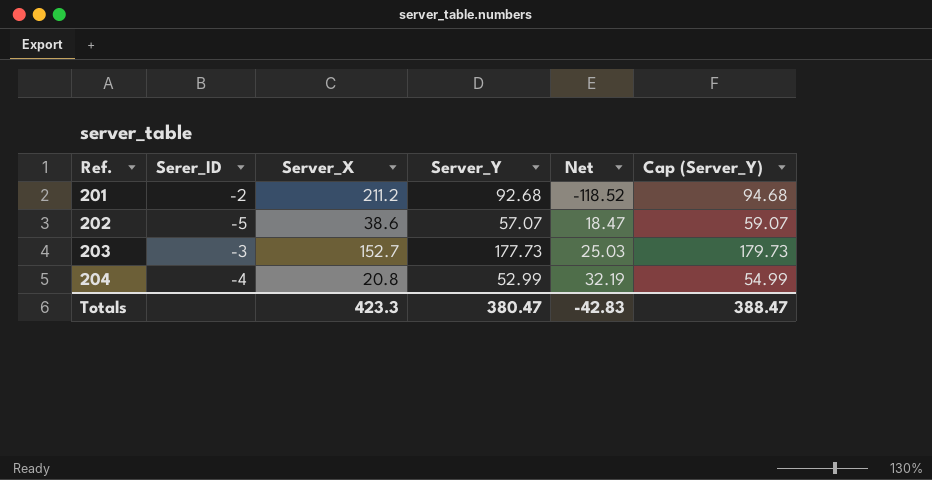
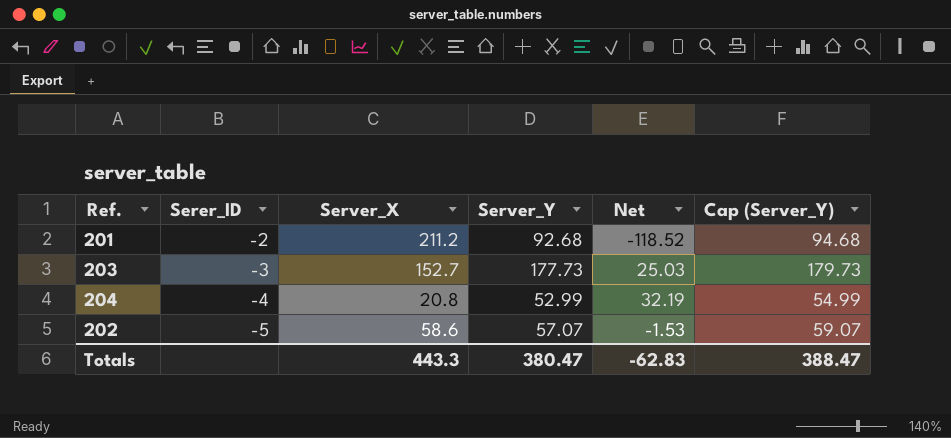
row order: Ref. ascending -> Serer_ID descending
202 | Server_X: 38.6 -> 58.6
202 | Net: 18.47 -> -1.53
Totals | Server_X: 423.3 -> 443.3
Totals | Net: -42.83 -> -62.83

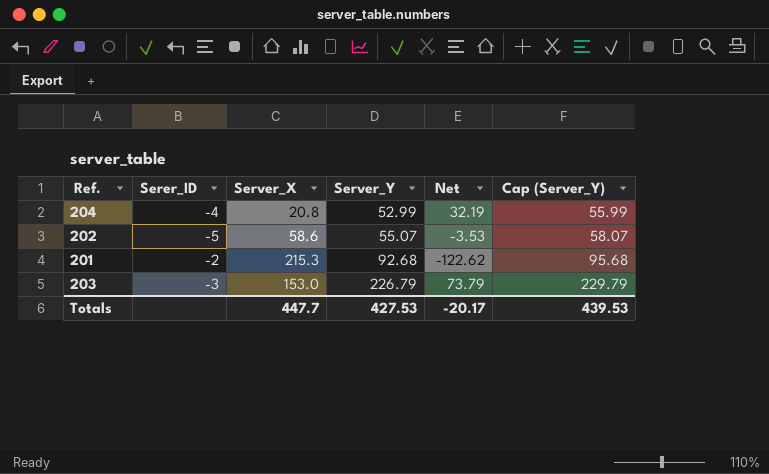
row order: Serer_ID descending -> Server_Y ascending
column Cap (Server_Y) | formula: [Server_Y] + 2 -> [Server_Y] + 3
202 | Server_Y: 57.07 -> 55.07
202 | Net: -1.53 -> -3.53
201 | Server_X: 211.2 -> 215.3
201 | Net: -118.52 -> -122.62
203 | Server_X: 152.7 -> 153.0
203 | Server_Y: 177.73 -> 226.79
203 | Net: 25.03 -> 73.79
Totals | Server_X: 443.3 -> 447.7
Totals | Server_Y: 380.47 -> 427.53
Totals | Net: -62.83 -> -20.17
Totals | Cap (Server_Y): 388.47 -> 439.53

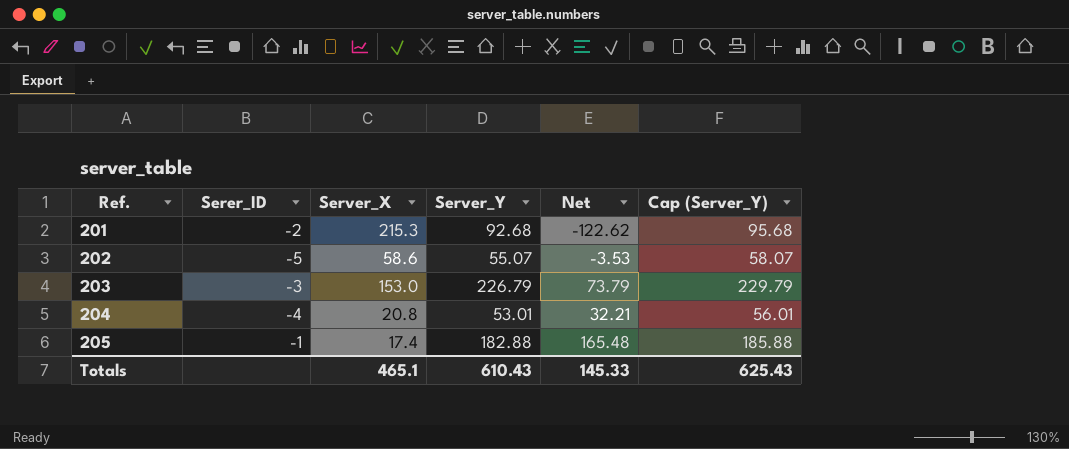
row order: Server_Y ascending -> Ref. ascending
204 | Server_Y: 52.99 -> 53.01
204 | Net: 32.19 -> 32.21
204 | Cap (Server_Y): 55.99 -> 56.01
row 205: none -> -1 | 17.4 | 182.88 | 165.48 | 185.88
Totals | Server_X: 447.7 -> 465.1
Totals | Server_Y: 427.53 -> 610.43
Totals | Net: -20.17 -> 145.33
Totals | Cap (Server_Y): 439.53 -> 625.43

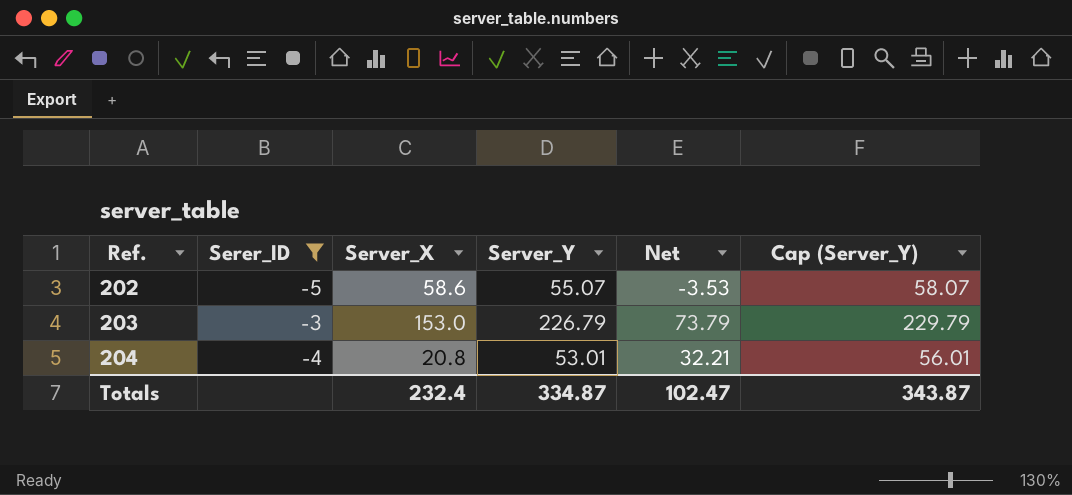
filter: none -> Serer_ID <= -3
Totals | Server_X: 465.1 -> 232.4
Totals | Server_Y: 610.43 -> 334.87
Totals | Net: 145.33 -> 102.47
Totals | Cap (Server_Y): 625.43 -> 343.87

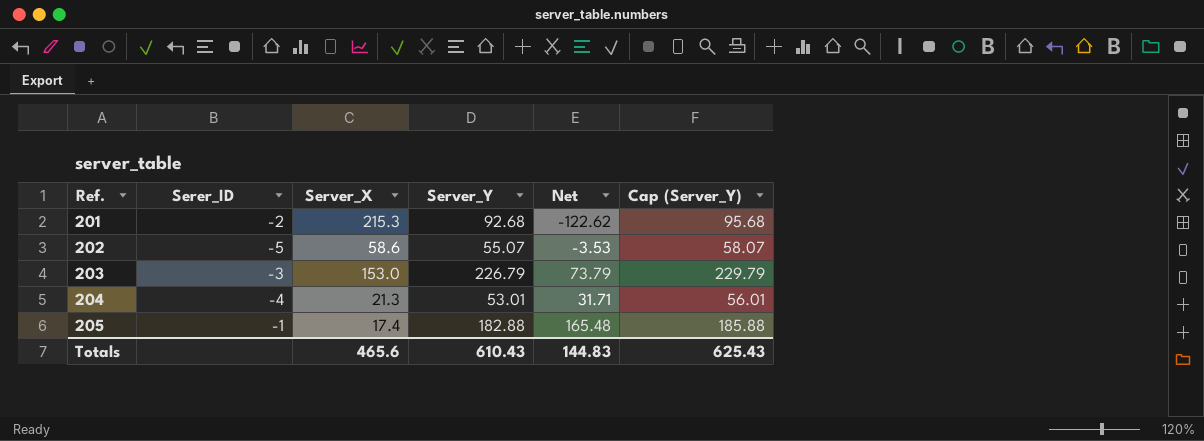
filter: Serer_ID <= -3 -> none
204 | Server_X: 20.8 -> 21.3
204 | Net: 32.21 -> 31.71
Totals | Server_X: 232.4 -> 465.6
Totals | Server_Y: 334.87 -> 610.43
Totals | Net: 102.47 -> 144.83
Totals | Cap (Server_Y): 343.87 -> 625.43

